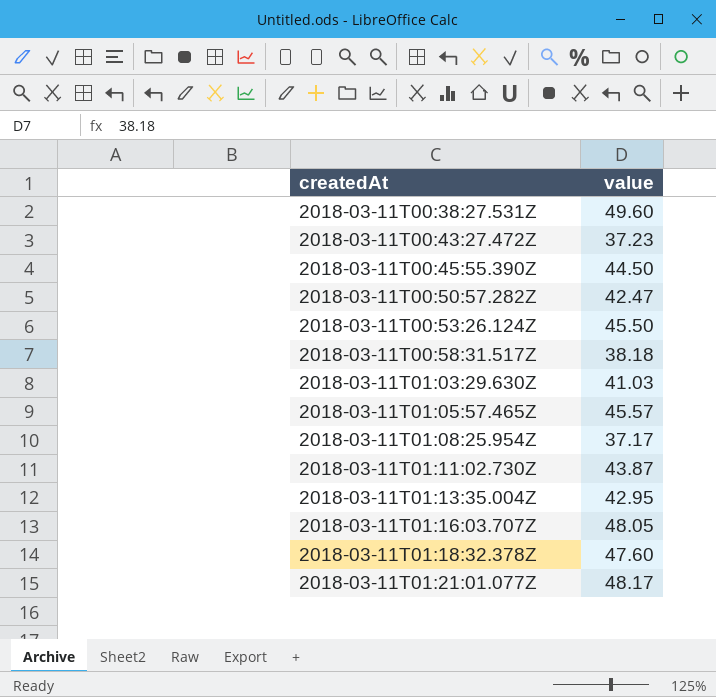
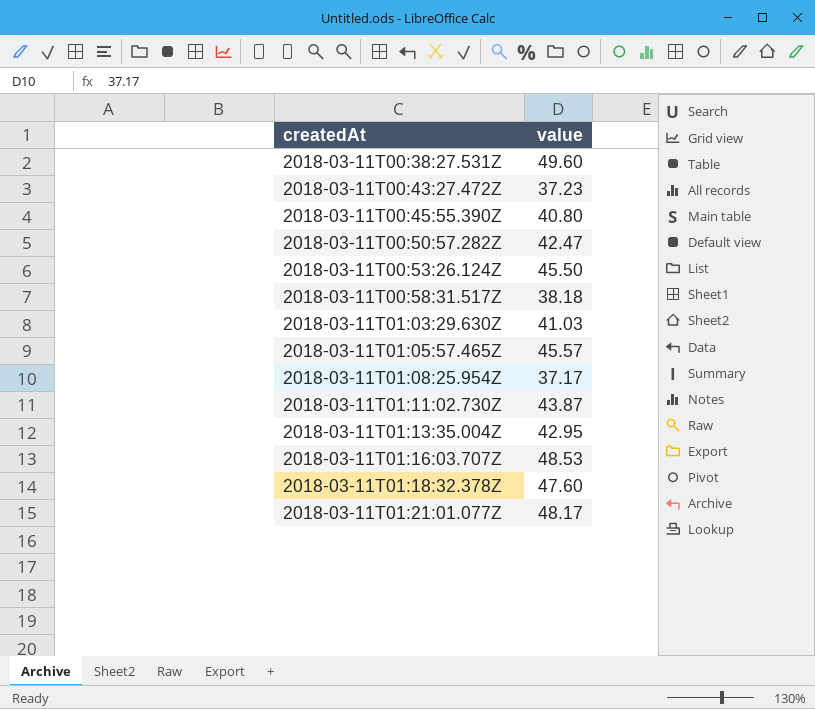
2018-03-11T00:45:55.390Z | value: 44.50 -> 40.80
2018-03-11T01:16:03.707Z | value: 48.05 -> 48.53

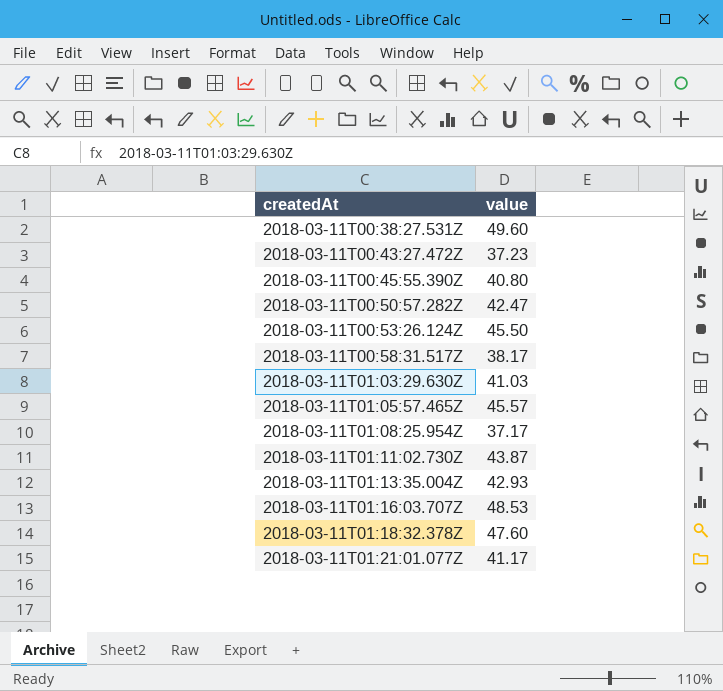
2018-03-11T00:58:31.517Z | value: 38.18 -> 38.17
2018-03-11T01:13:35.004Z | value: 42.95 -> 42.93
2018-03-11T01:21:01.077Z | value: 48.17 -> 41.17

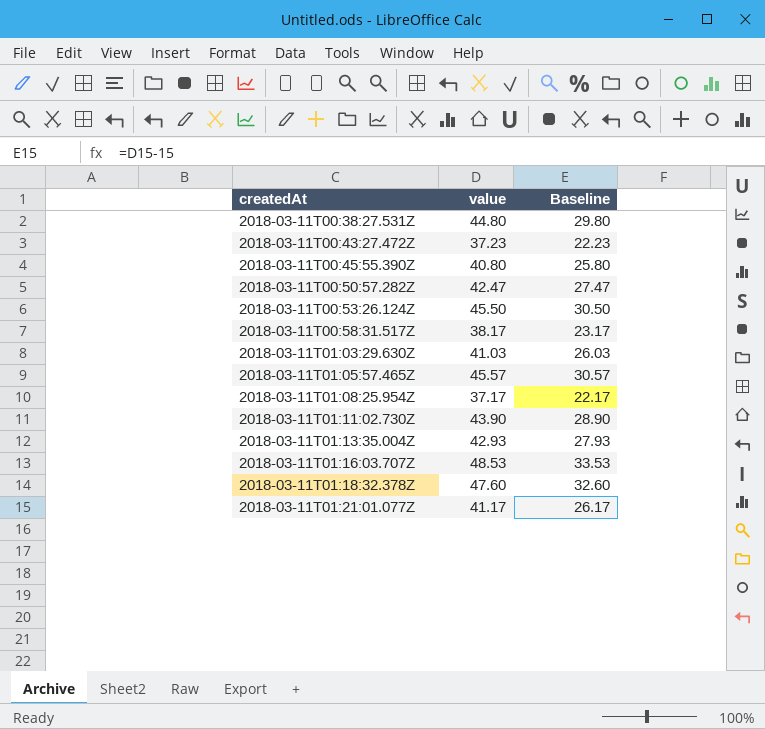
column Baseline | formula: none -> [value] - 15
2018-03-11T00:38:27.531Z | value: 49.60 -> 44.80
2018-03-11T01:11:02.730Z | value: 43.87 -> 43.90

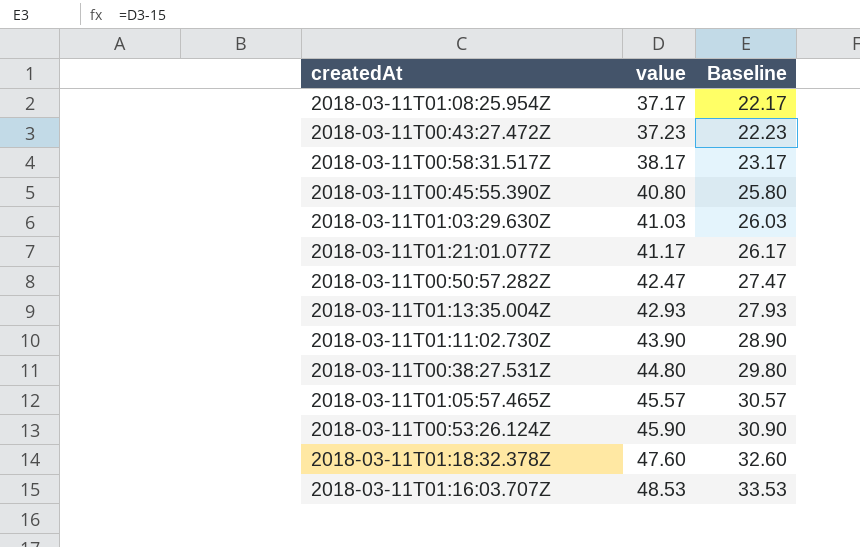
row order: createdAt ascending -> value ascending
2018-03-11T00:53:26.124Z | value: 45.50 -> 45.90
2018-03-11T00:53:26.124Z | Baseline: 30.50 -> 30.90

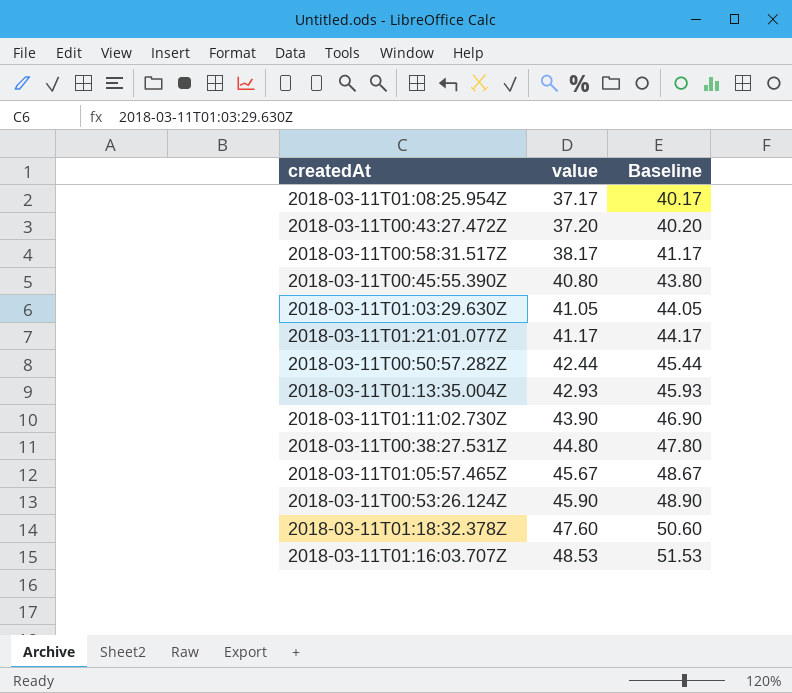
column Baseline | formula: [value] - 15 -> [value] + 3
2018-03-11T00:43:27.472Z | value: 37.23 -> 37.20
2018-03-11T01:03:29.630Z | value: 41.03 -> 41.05
2018-03-11T00:50:57.282Z | value: 42.47 -> 42.44
2018-03-11T01:05:57.465Z | value: 45.57 -> 45.67

